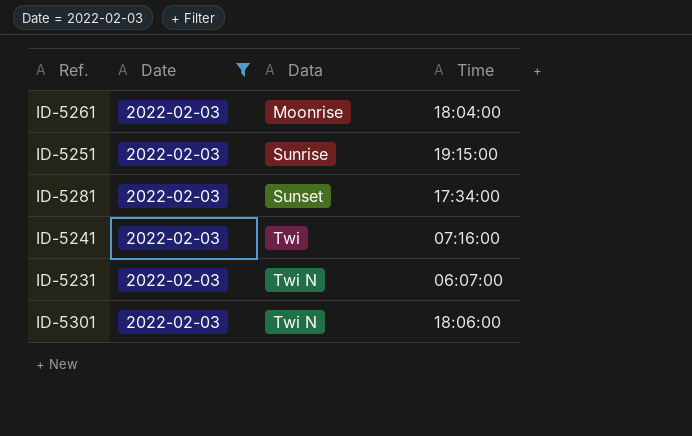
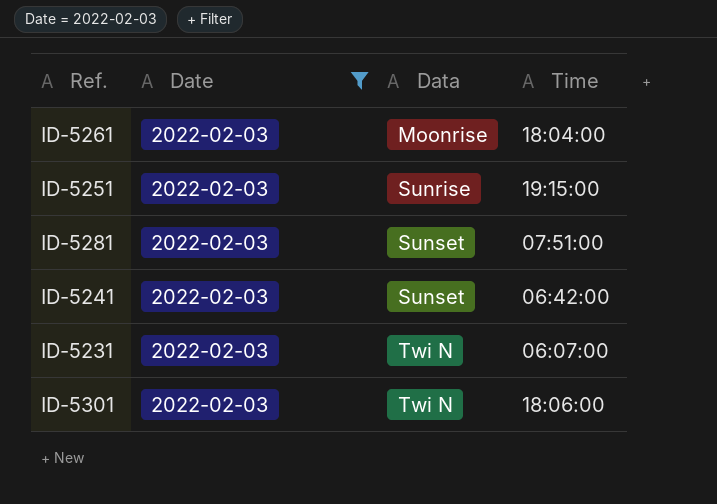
ID-5281 | Time: 17:34:00 -> 07:51:00
ID-5241 | Data: Twi -> Sunset
ID-5241 | Time: 07:16:00 -> 06:42:00

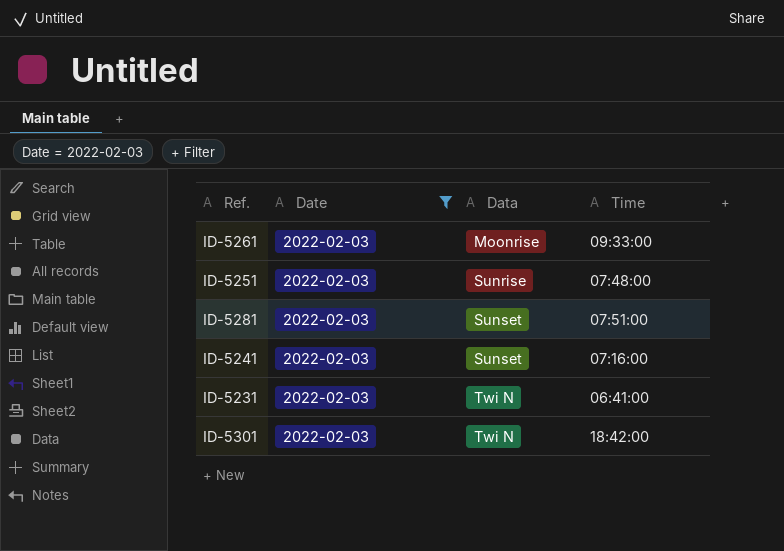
ID-5261 | Time: 18:04:00 -> 09:33:00
ID-5251 | Time: 19:15:00 -> 07:48:00
ID-5241 | Time: 06:42:00 -> 07:16:00
ID-5231 | Time: 06:07:00 -> 06:41:00
ID-5301 | Time: 18:06:00 -> 18:42:00

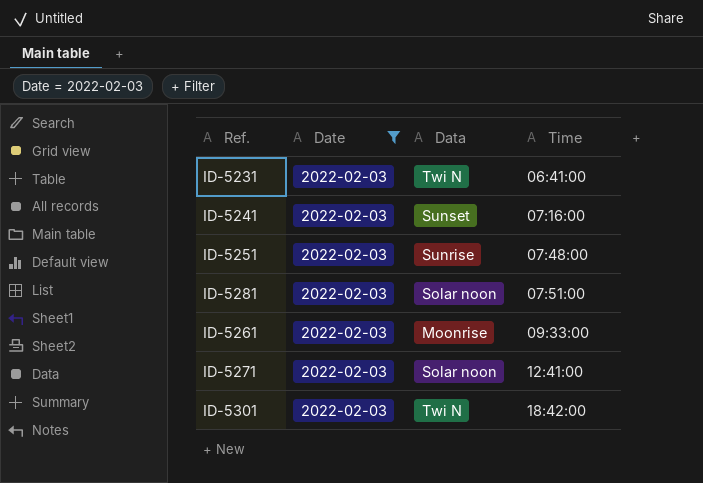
row order: Data ascending -> Time ascending
ID-5281 | Data: Sunset -> Solar noon
row ID-5271: none -> 2022-02-03 | Solar noon | 12:41:00

